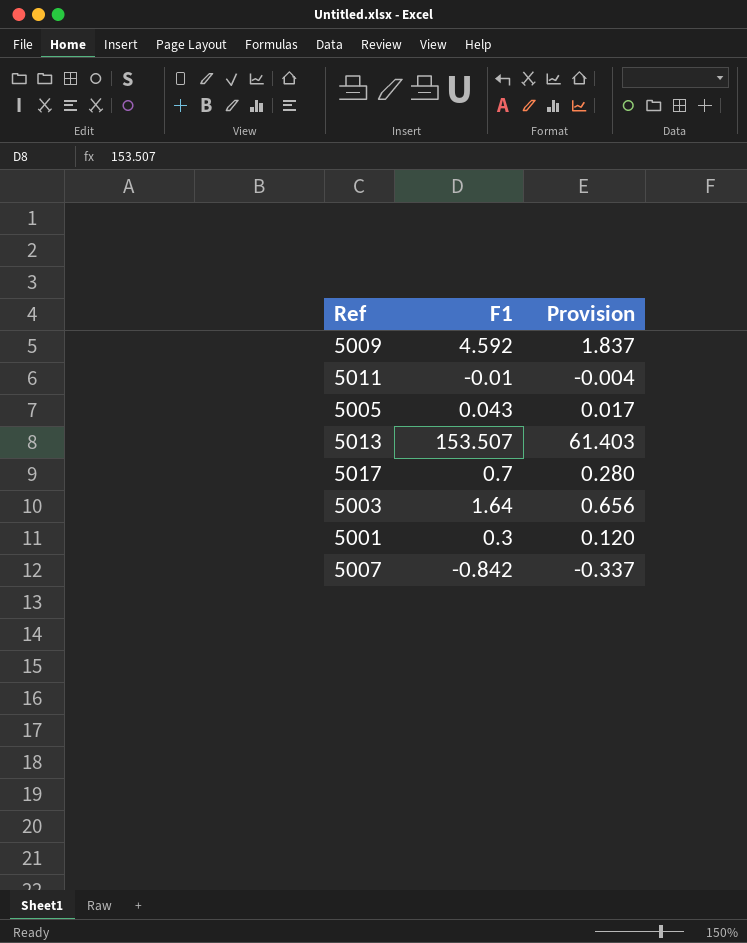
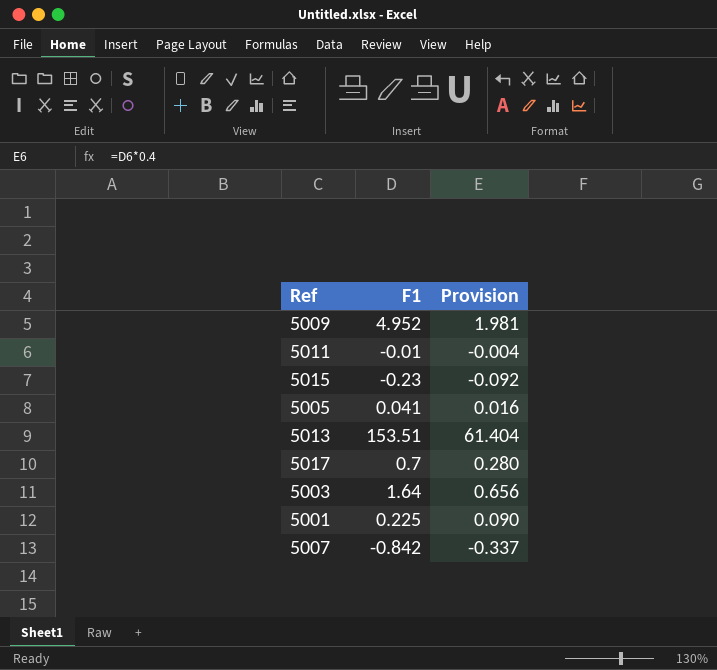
5009 | F1: 4.592 -> 4.952
5009 | Provision: 1.837 -> 1.981
row 5015: none -> -0.23 | -0.092
5005 | F1: 0.043 -> 0.041
5005 | Provision: 0.017 -> 0.016
5013 | F1: 153.507 -> 153.51
5013 | Provision: 61.403 -> 61.404
5001 | F1: 0.3 -> 0.225
5001 | Provision: 0.120 -> 0.090

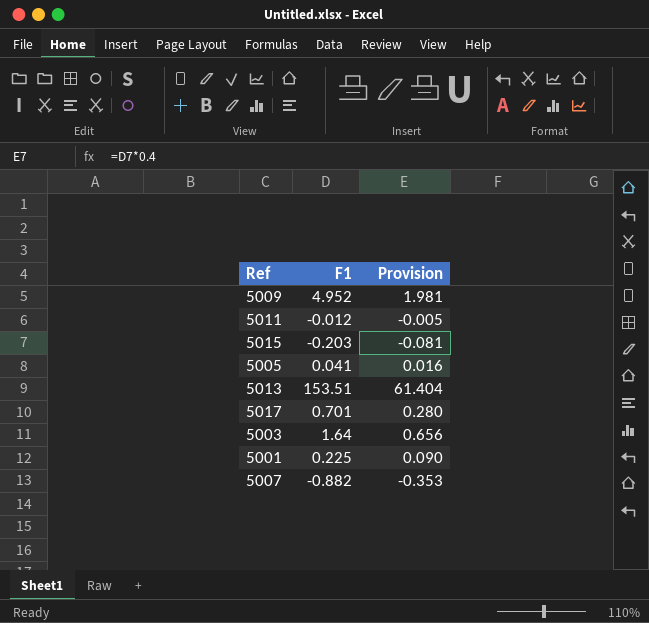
5011 | F1: -0.01 -> -0.012
5011 | Provision: -0.004 -> -0.005
5015 | F1: -0.23 -> -0.203
5015 | Provision: -0.092 -> -0.081
5017 | F1: 0.7 -> 0.701
5007 | F1: -0.842 -> -0.882
5007 | Provision: -0.337 -> -0.353

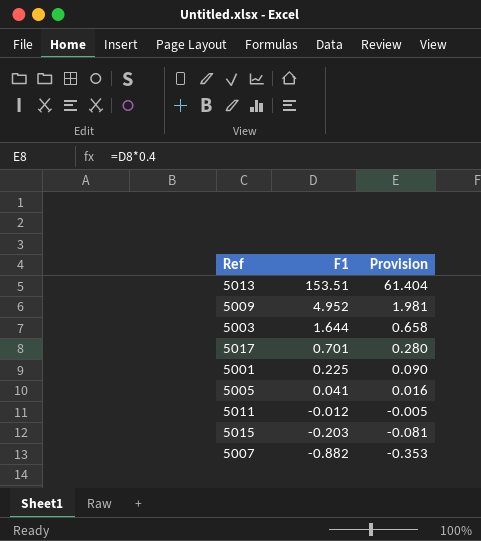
row order: none -> F1 descending
5003 | F1: 1.64 -> 1.644
5003 | Provision: 0.656 -> 0.658

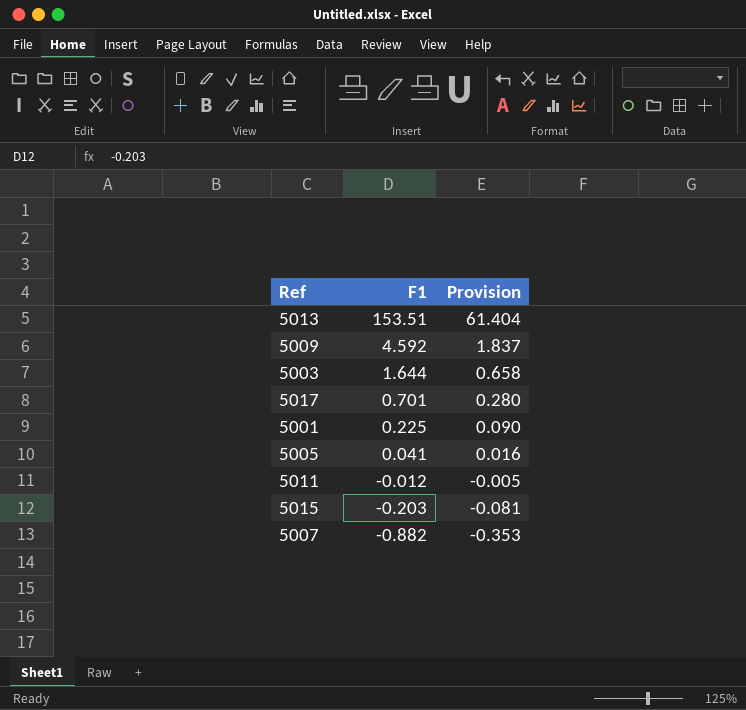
5009 | F1: 4.952 -> 4.592
5009 | Provision: 1.981 -> 1.837

